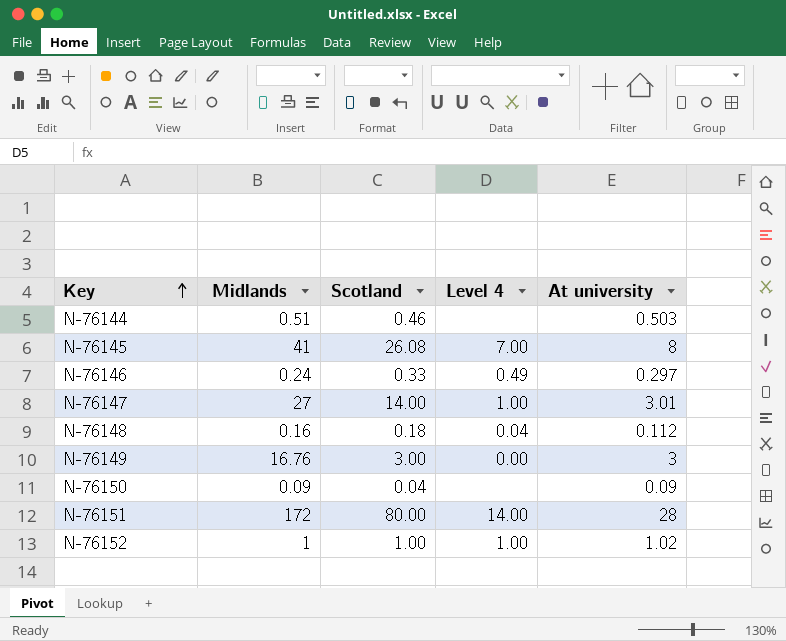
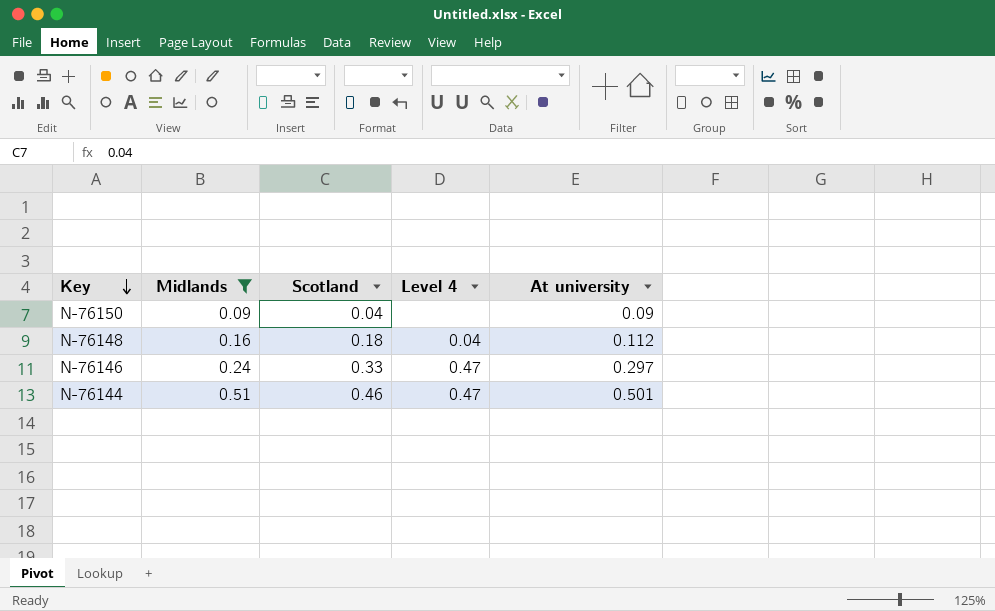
filter: none -> Midlands <= 0.51
row order: Key ascending -> Key descending
N-76146 | Level 4: 0.49 -> 0.47
N-76144 | Level 4: none -> 0.47
N-76144 | At university: 0.503 -> 0.501

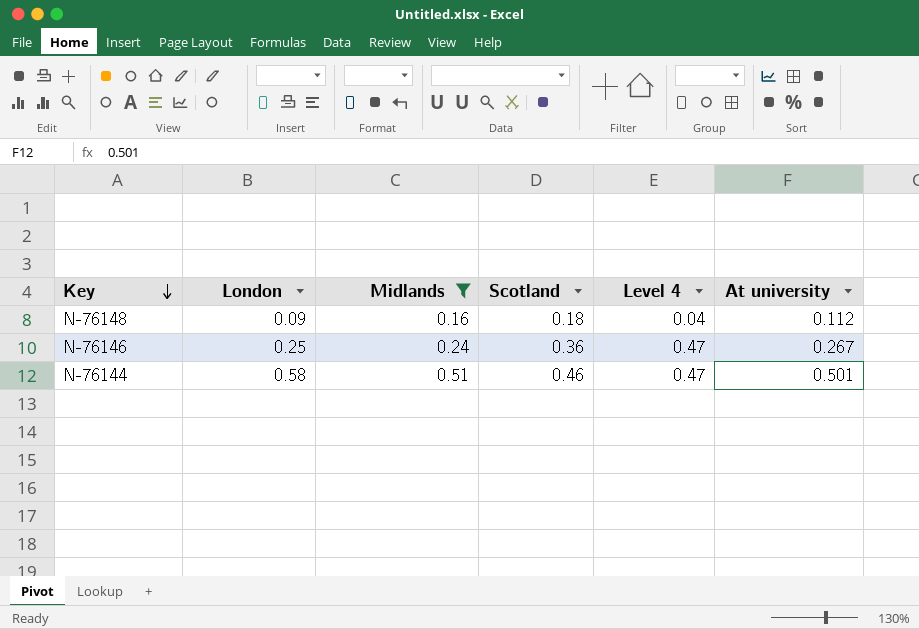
column London | position: none -> 2
row N-76150: 0.09 | 0.04 | none | 0.09 -> none
N-76146 | Scotland: 0.33 -> 0.36
N-76146 | At university: 0.297 -> 0.267

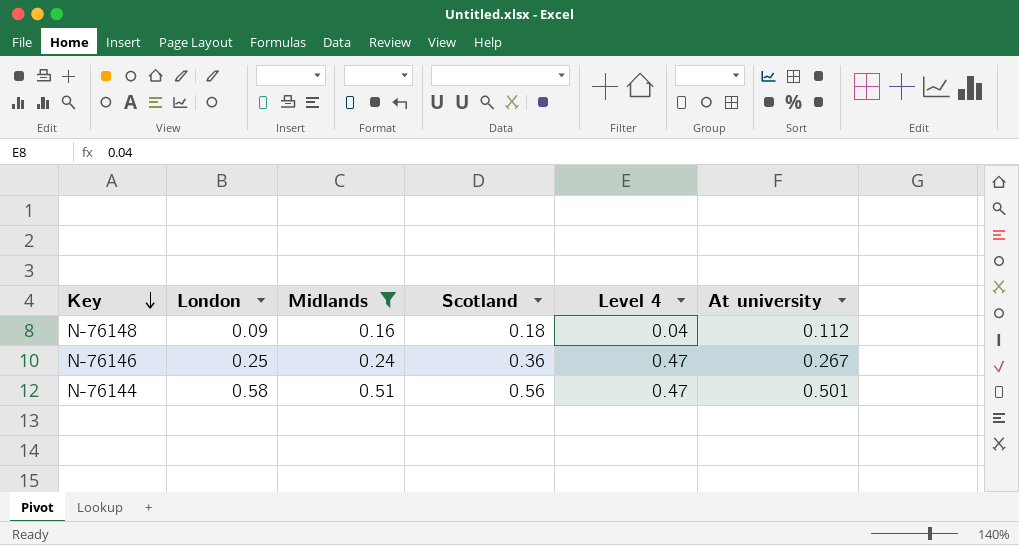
N-76144 | Scotland: 0.46 -> 0.56

